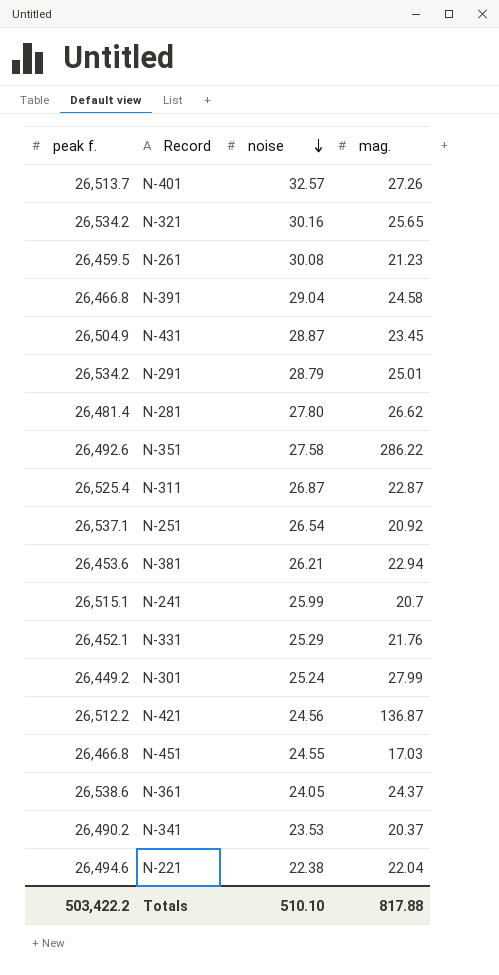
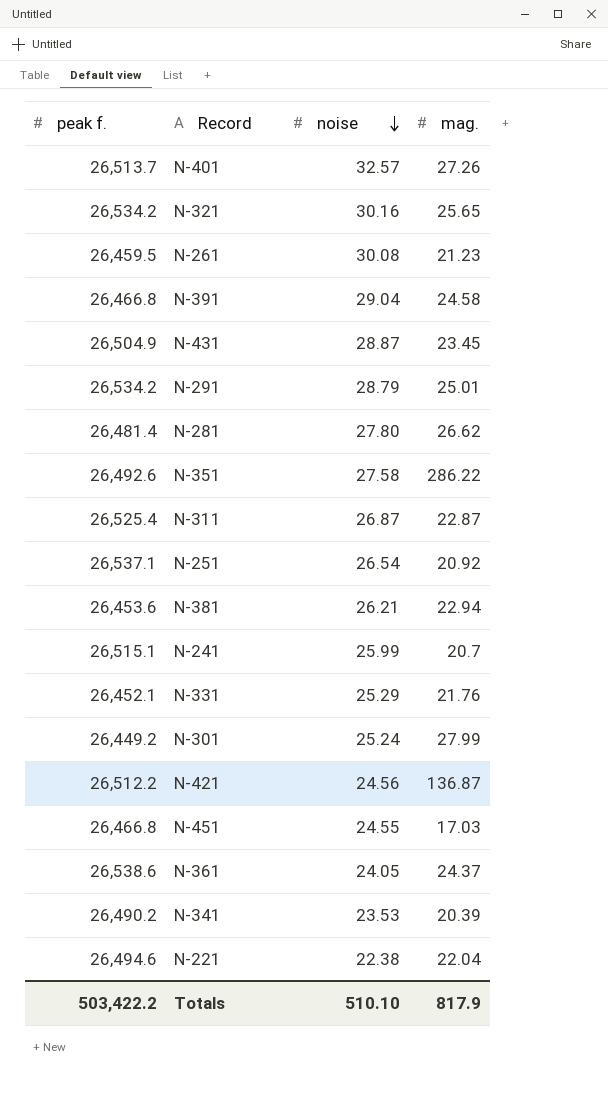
N-341 | mag.: 20.37 -> 20.39
Totals | mag.: 817.88 -> 817.9

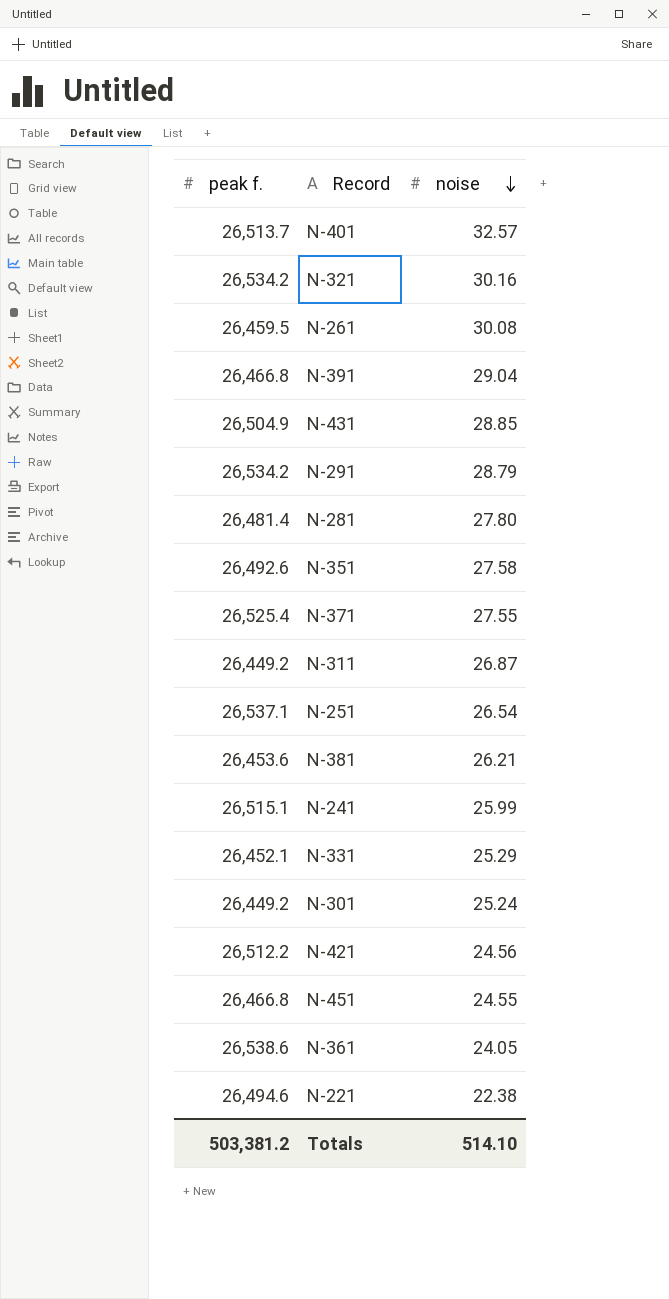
column mag. | position: 4 -> none
row N-341: 26,490.2 | 23.53 | 20.39 -> none
N-431 | noise: 28.87 -> 28.85
row N-371: none -> 26,525.4 | 27.55
N-311 | peak f.: 26,525.4 -> 26,449.2
Totals | peak f.: 503,422.2 -> 503,381.2
Totals | noise: 510.10 -> 514.10

